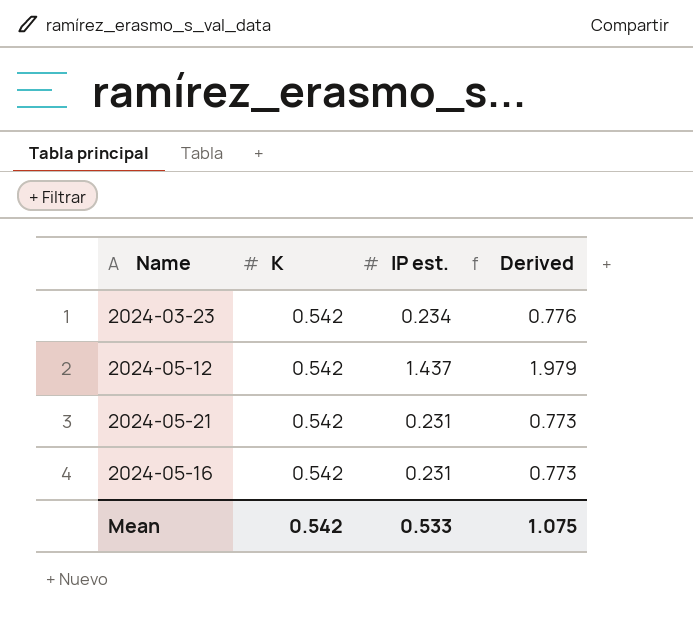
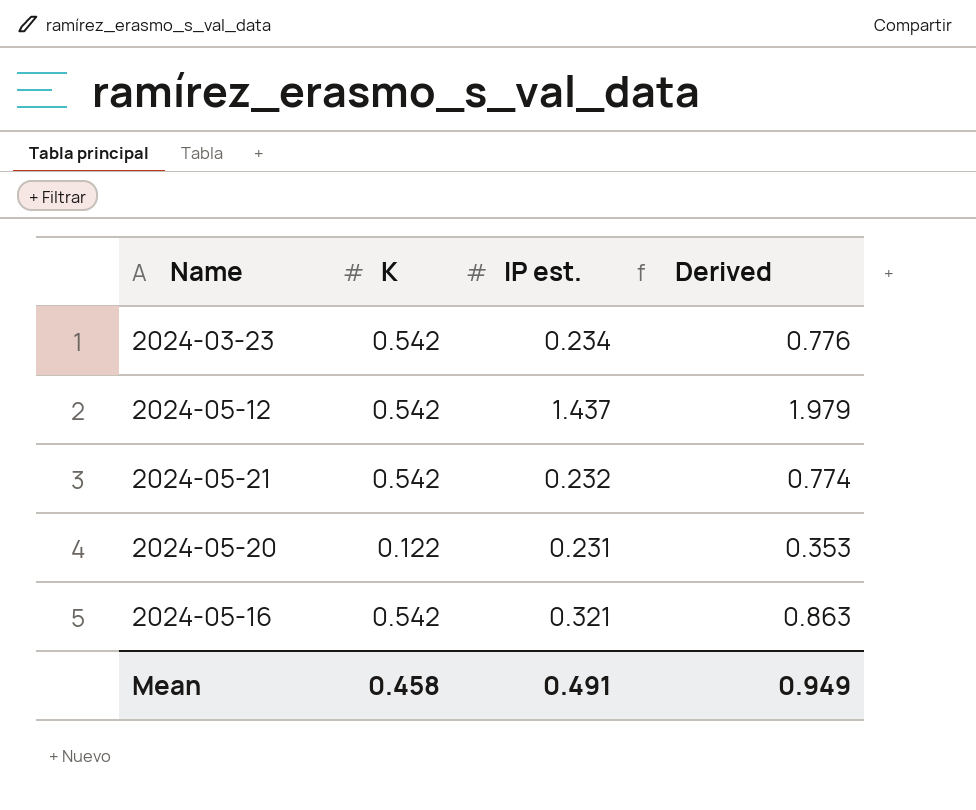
2024-05-21 | IP est.: 0.231 -> 0.232
2024-05-21 | Derived: 0.773 -> 0.774
row 2024-05-20: none -> 0.122 | 0.231 | 0.353
2024-05-16 | IP est.: 0.231 -> 0.321
2024-05-16 | Derived: 0.773 -> 0.863
Mean | K: 0.542 -> 0.458
Mean | IP est.: 0.533 -> 0.491
Mean | Derived: 1.075 -> 0.949

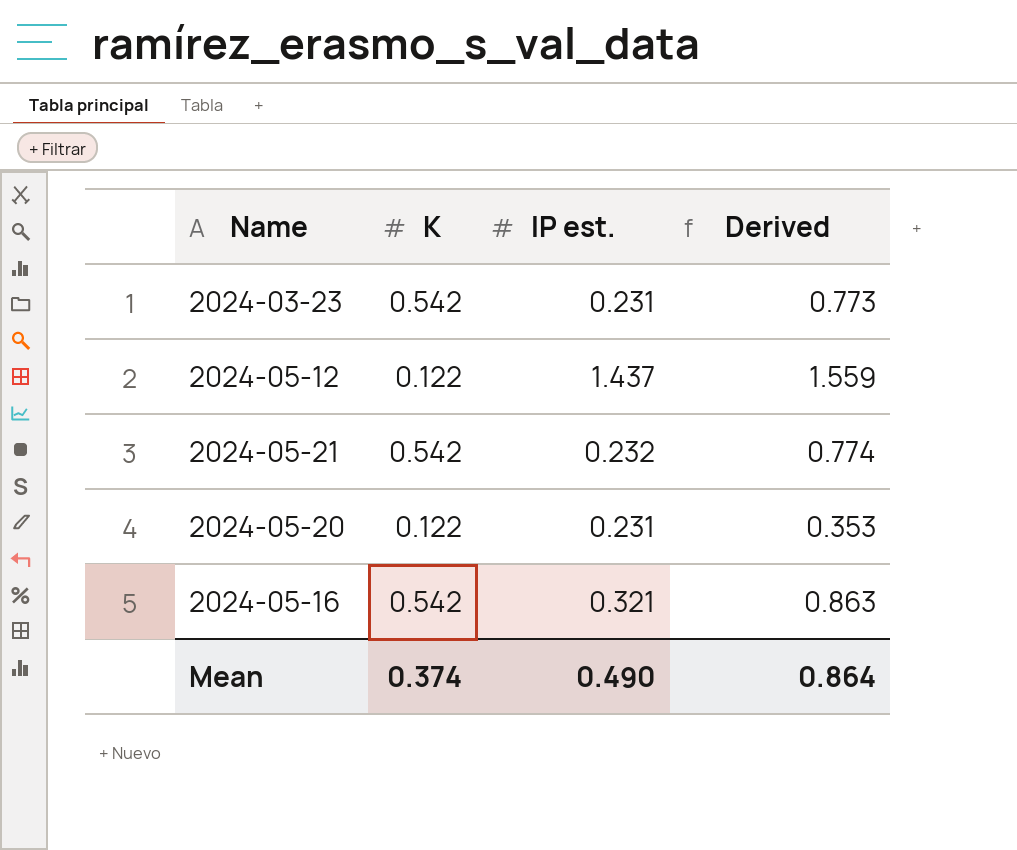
2024-03-23 | IP est.: 0.234 -> 0.231
2024-03-23 | Derived: 0.776 -> 0.773
2024-05-12 | K: 0.542 -> 0.122
2024-05-12 | Derived: 1.979 -> 1.559
Mean | K: 0.458 -> 0.374
Mean | IP est.: 0.491 -> 0.490
Mean | Derived: 0.949 -> 0.864

